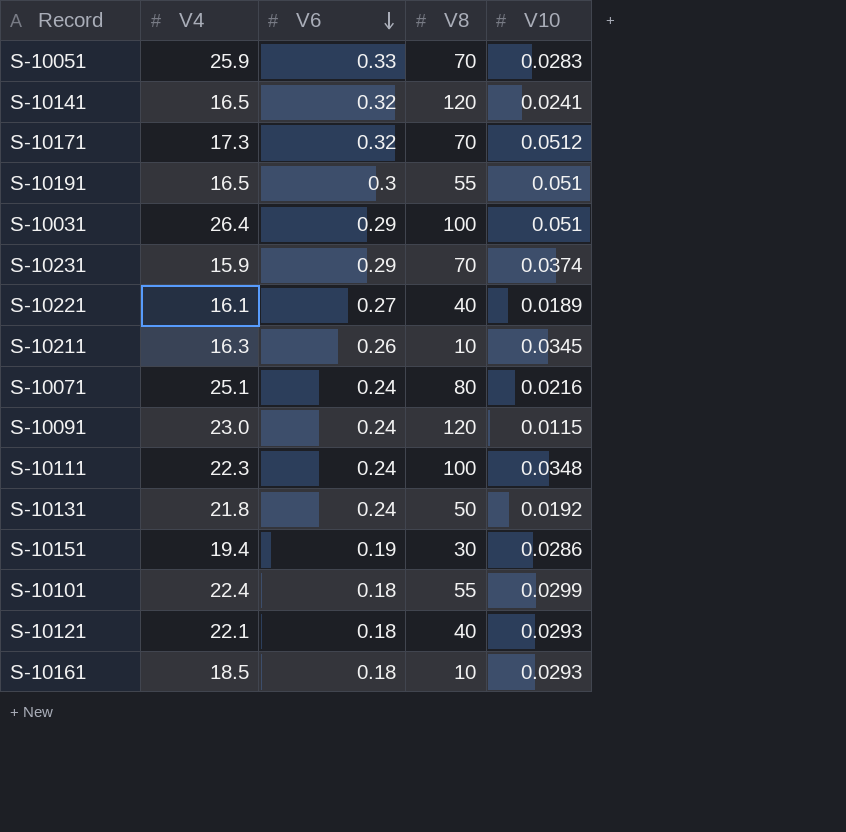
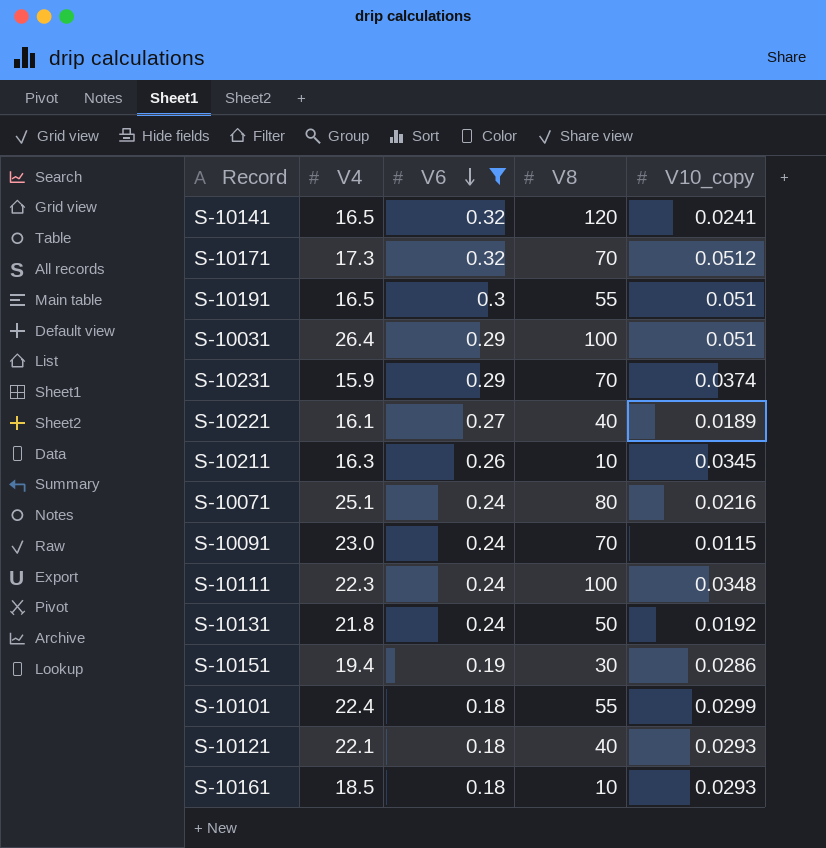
filter: none -> V6 != 0.33
column name: V10 -> V10_copy
S-10091 | V8: 120 -> 70

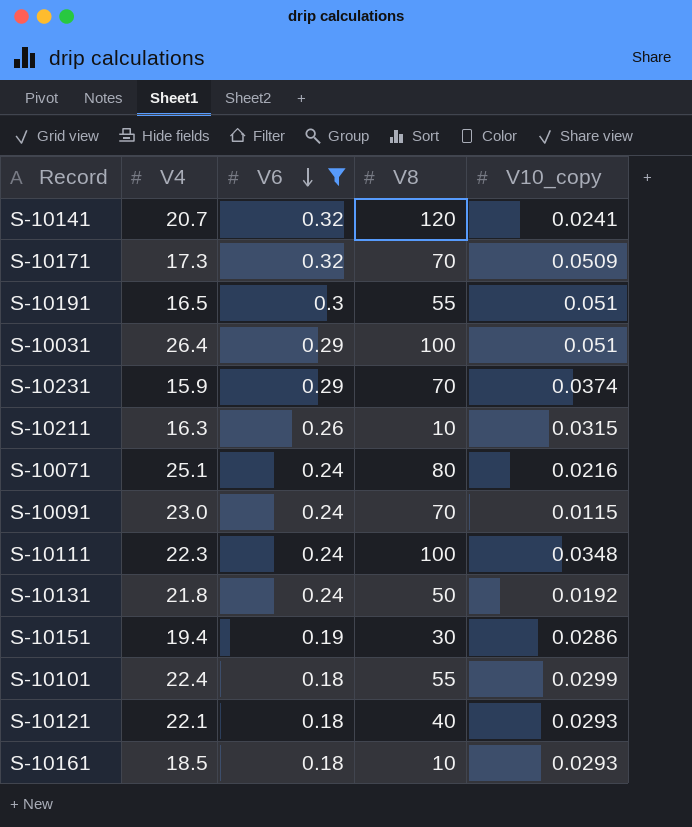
row S-10221: 16.1 | 0.27 | 40 | 0.0189 -> none
S-10141 | V4: 16.5 -> 20.7
S-10171 | V10_copy: 0.0512 -> 0.0509
S-10211 | V10_copy: 0.0345 -> 0.0315

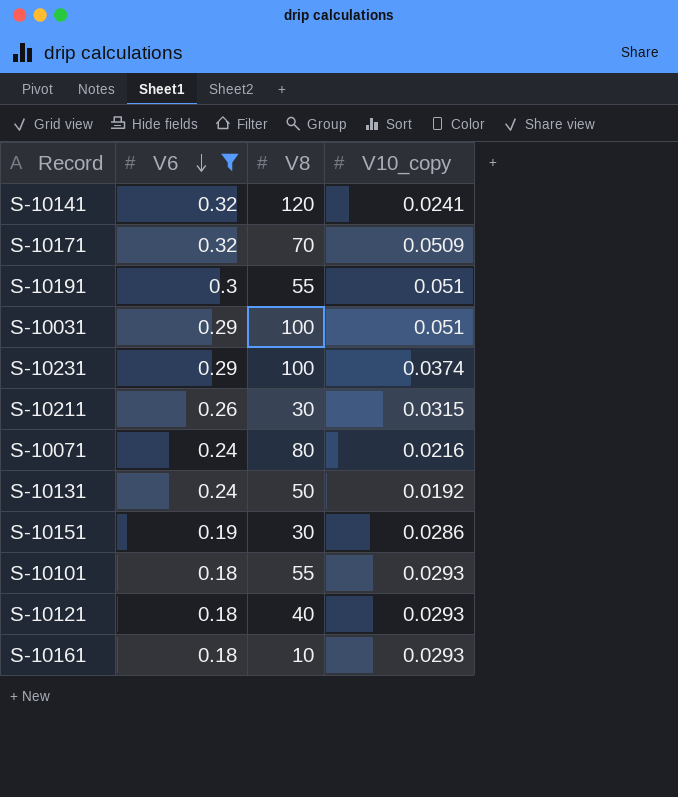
column V4 | position: 2 -> none
row S-10091: 23.0 | 0.24 | 70 | 0.0115 -> none
row S-10111: 22.3 | 0.24 | 100 | 0.0348 -> none
S-10231 | V8: 70 -> 100
S-10211 | V8: 10 -> 30
S-10101 | V10_copy: 0.0299 -> 0.0293

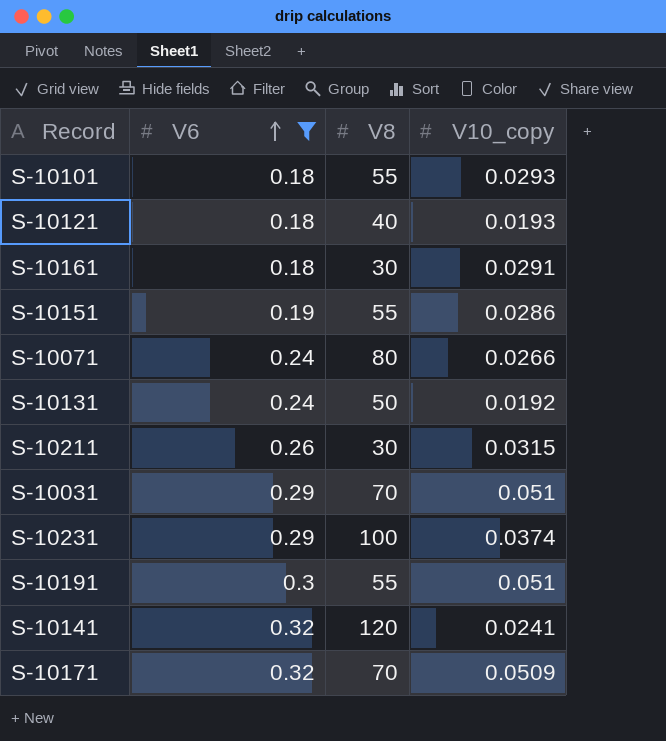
row order: V6 descending -> V6 ascending
S-10121 | V10_copy: 0.0293 -> 0.0193
S-10161 | V8: 10 -> 30
S-10161 | V10_copy: 0.0293 -> 0.0291
S-10151 | V8: 30 -> 55
S-10071 | V10_copy: 0.0216 -> 0.0266
S-10031 | V8: 100 -> 70

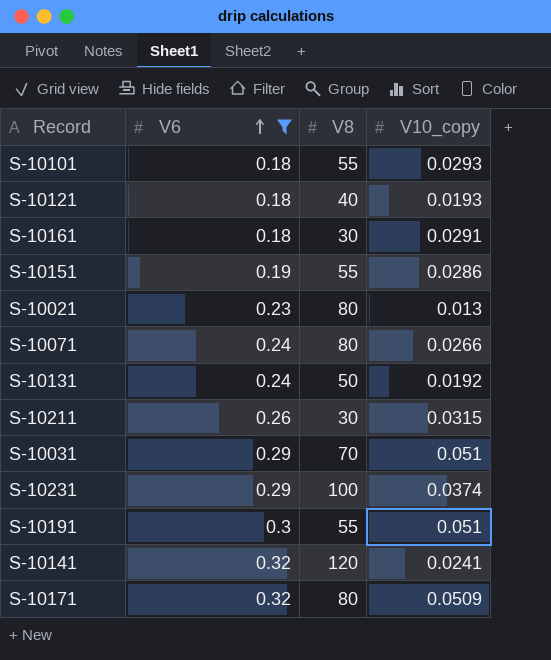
row S-10021: none -> 0.23 | 80 | 0.013
S-10171 | V8: 70 -> 80

